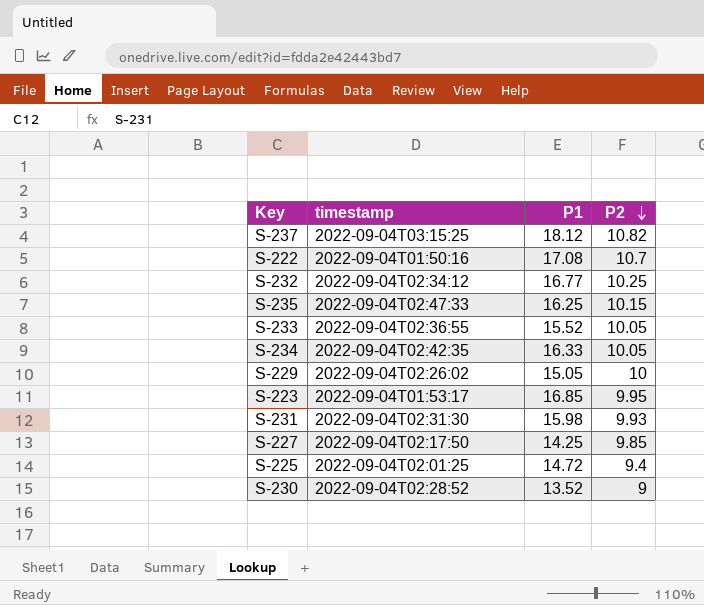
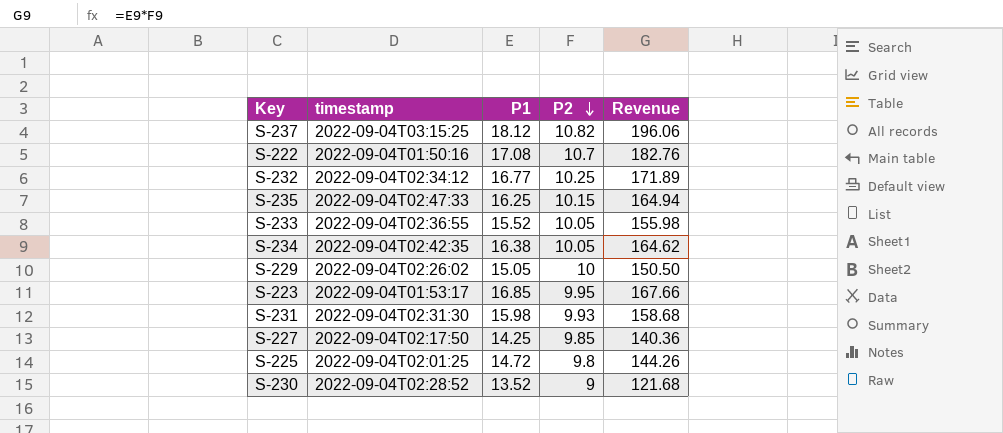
column Revenue | formula: none -> [P1] * [P2]
S-234 | P1: 16.33 -> 16.38
S-225 | P2: 9.4 -> 9.8

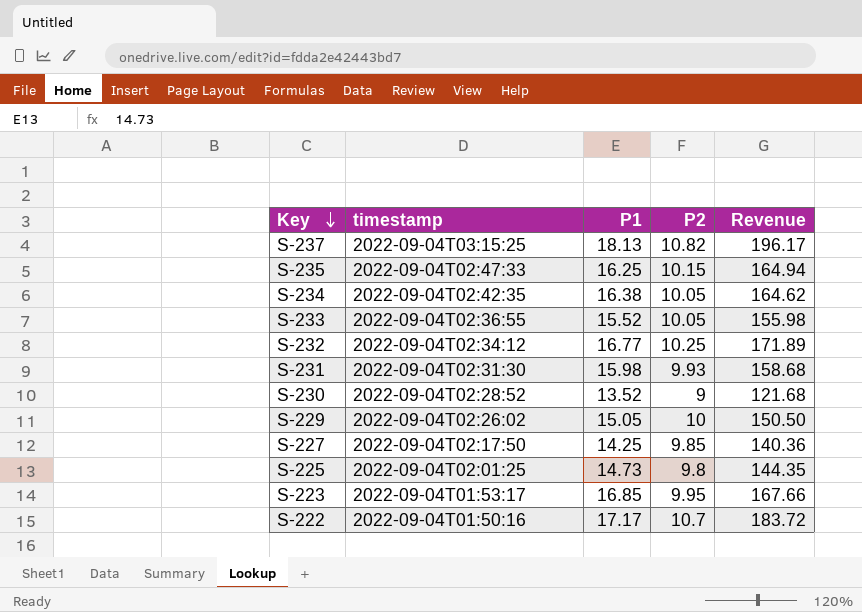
row order: P2 descending -> Key descending
S-237 | P1: 18.12 -> 18.13
S-237 | Revenue: 196.06 -> 196.17
S-225 | P1: 14.72 -> 14.73
S-225 | Revenue: 144.26 -> 144.35
S-222 | P1: 17.08 -> 17.17
S-222 | Revenue: 182.76 -> 183.72

